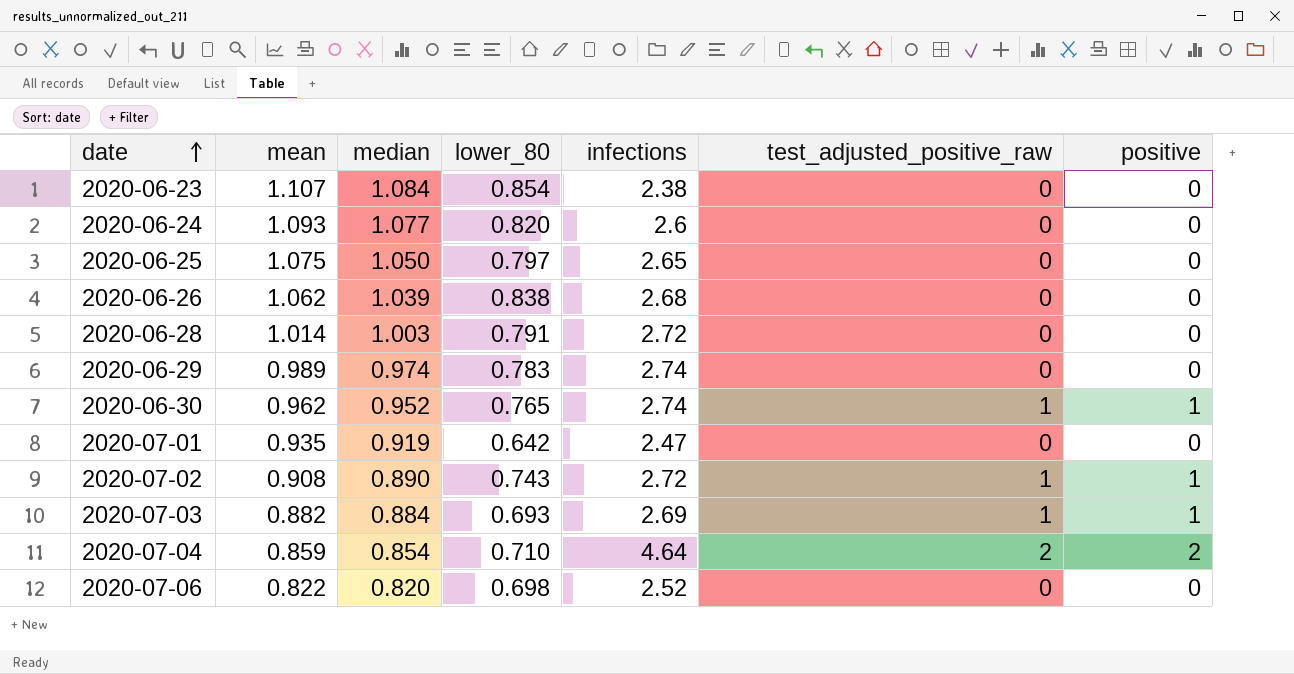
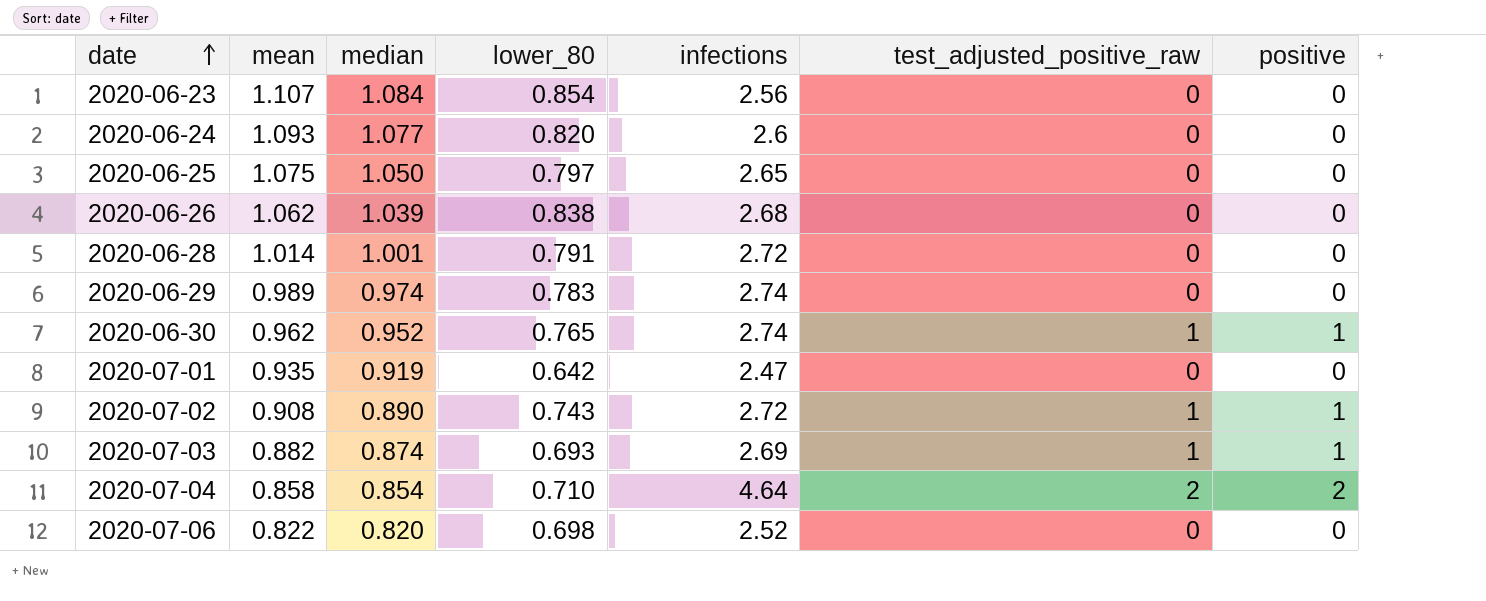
2020-06-23 | infections: 2.38 -> 2.56
2020-06-28 | median: 1.003 -> 1.001
2020-07-03 | median: 0.884 -> 0.874
2020-07-04 | mean: 0.859 -> 0.858

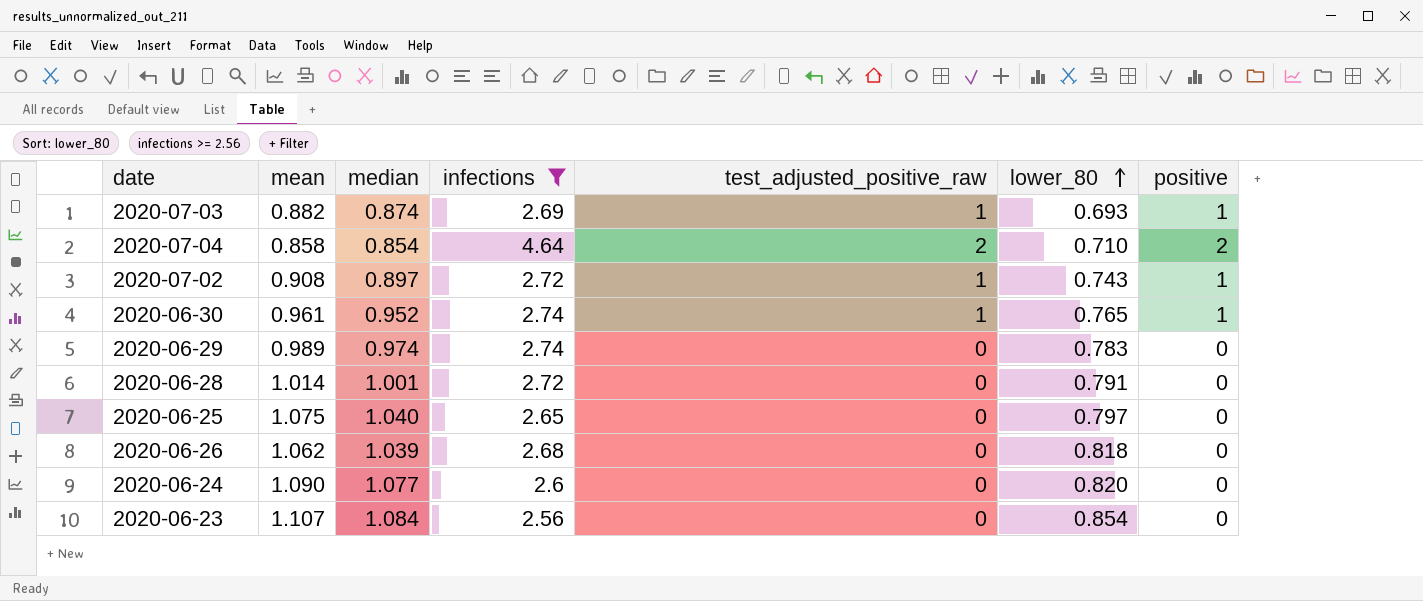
filter: none -> infections >= 2.56
row order: date ascending -> lower_80 ascending
column lower_80 | position: 4 -> 6
2020-07-02 | median: 0.890 -> 0.897
2020-06-30 | mean: 0.962 -> 0.961
2020-06-25 | median: 1.050 -> 1.040
2020-06-26 | lower_80: 0.838 -> 0.818
2020-06-24 | mean: 1.093 -> 1.090

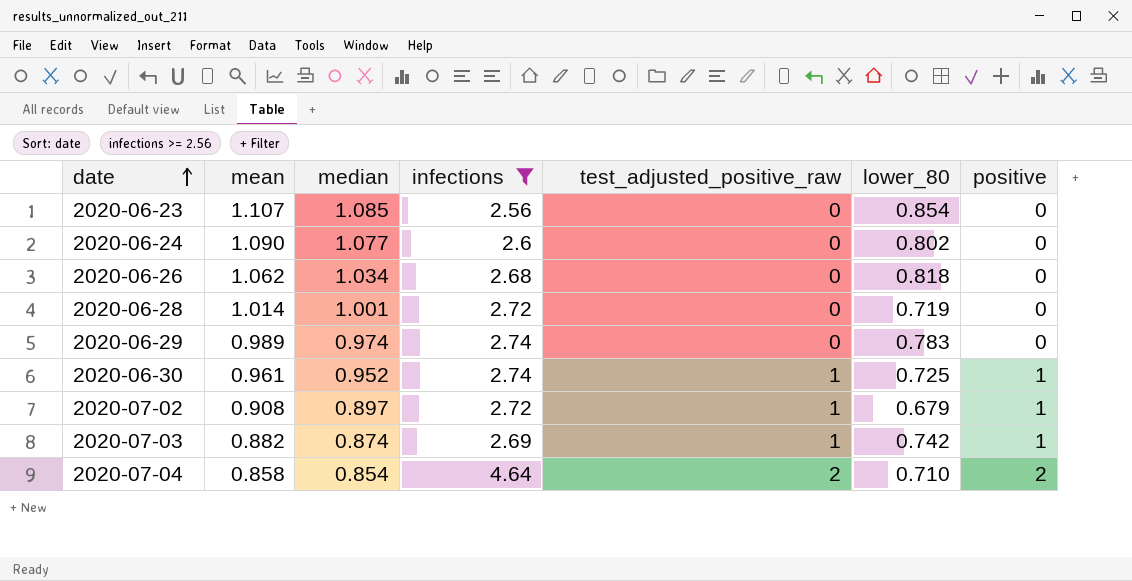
row order: lower_80 ascending -> date ascending
row 2020-06-25: 1.075 | 1.040 | 2.65 | 0 | 0.797 | 0 -> none
2020-06-23 | median: 1.084 -> 1.085
2020-06-24 | lower_80: 0.820 -> 0.802
2020-06-26 | median: 1.039 -> 1.034
2020-06-28 | lower_80: 0.791 -> 0.719
2020-06-30 | lower_80: 0.765 -> 0.725
2020-07-02 | lower_80: 0.743 -> 0.679
2020-07-03 | lower_80: 0.693 -> 0.742

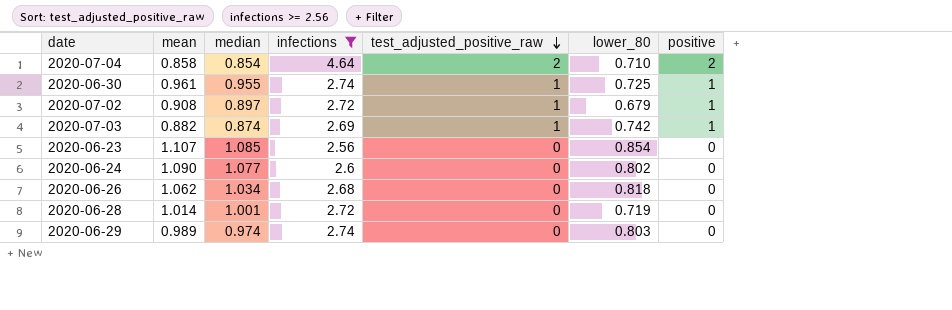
row order: date ascending -> test_adjusted_positive_raw descending
2020-06-30 | median: 0.952 -> 0.955
2020-06-29 | lower_80: 0.783 -> 0.803

